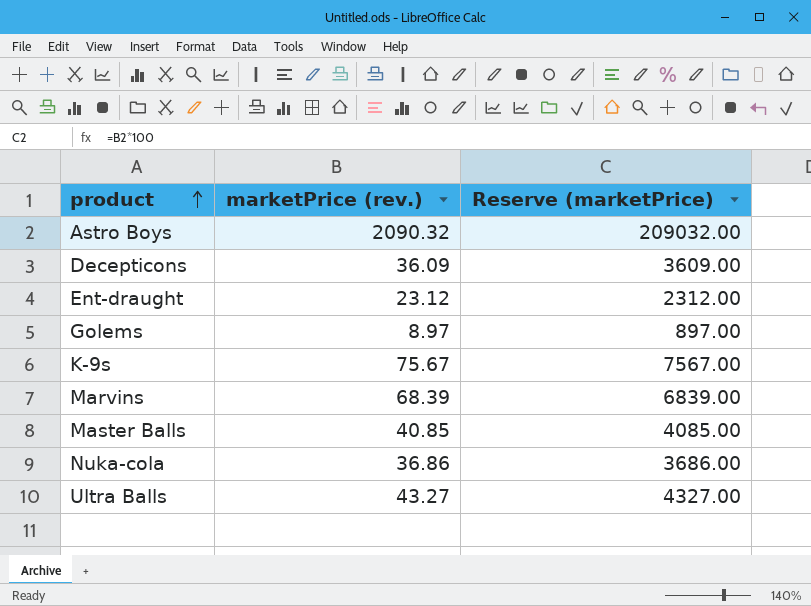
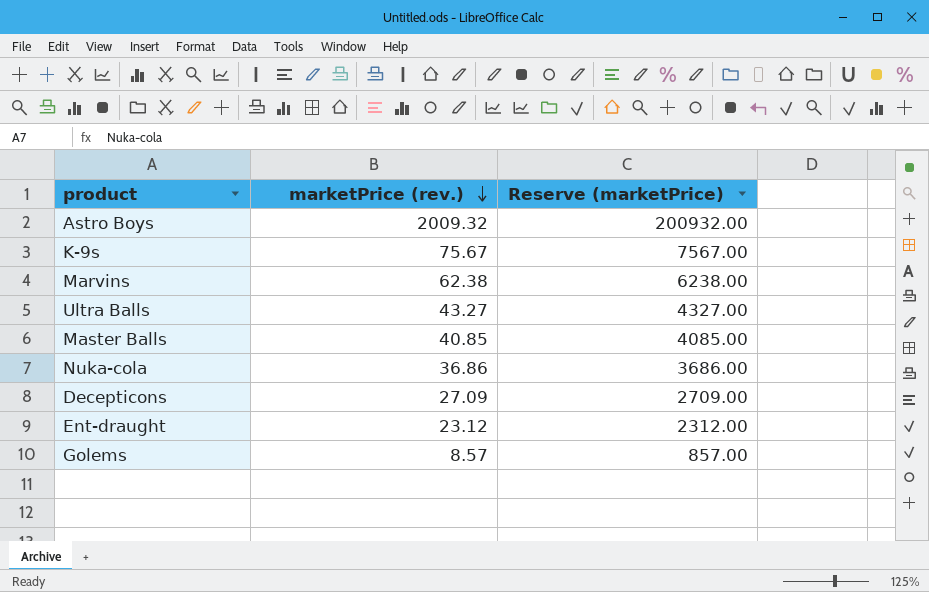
row order: product ascending -> marketPrice (rev.) descending
Astro Boys | marketPrice (rev.): 2090.32 -> 2009.32
Astro Boys | Reserve (marketPrice): 209032.00 -> 200932.00
Marvins | marketPrice (rev.): 68.39 -> 62.38
Marvins | Reserve (marketPrice): 6839.00 -> 6238.00
Decepticons | marketPrice (rev.): 36.09 -> 27.09
Decepticons | Reserve (marketPrice): 3609.00 -> 2709.00
Golems | marketPrice (rev.): 8.97 -> 8.57
Golems | Reserve (marketPrice): 897.00 -> 857.00

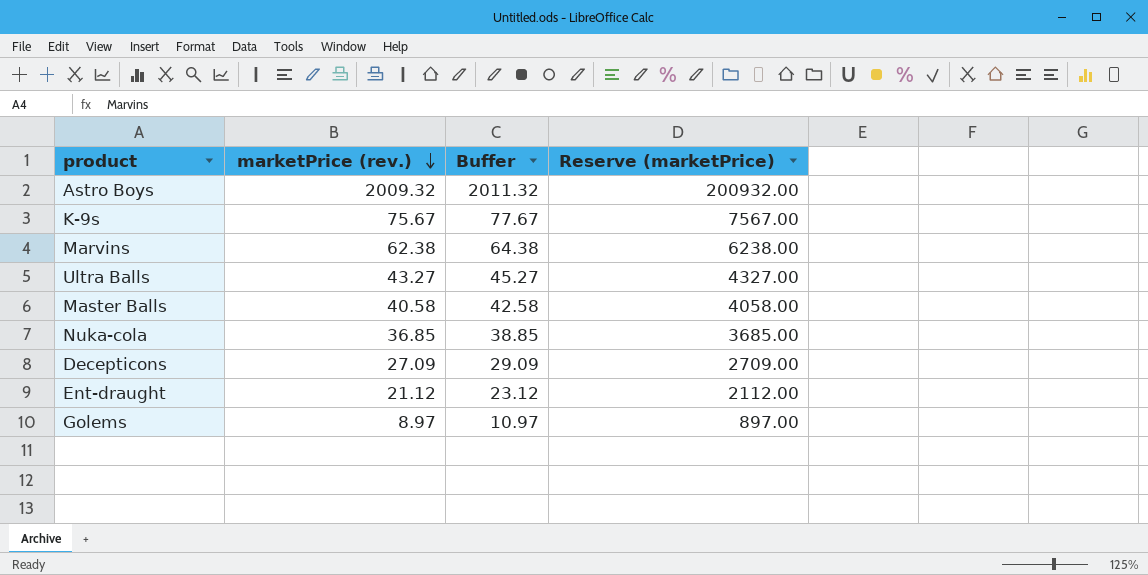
column Buffer | formula: none -> [marketPrice (rev.)] + 2
Master Balls | marketPrice (rev.): 40.85 -> 40.58
Master Balls | Reserve (marketPrice): 4085.00 -> 4058.00
Nuka-cola | marketPrice (rev.): 36.86 -> 36.85
Nuka-cola | Reserve (marketPrice): 3686.00 -> 3685.00
Ent-draught | marketPrice (rev.): 23.12 -> 21.12
Ent-draught | Reserve (marketPrice): 2312.00 -> 2112.00
Golems | marketPrice (rev.): 8.57 -> 8.97
Golems | Reserve (marketPrice): 857.00 -> 897.00

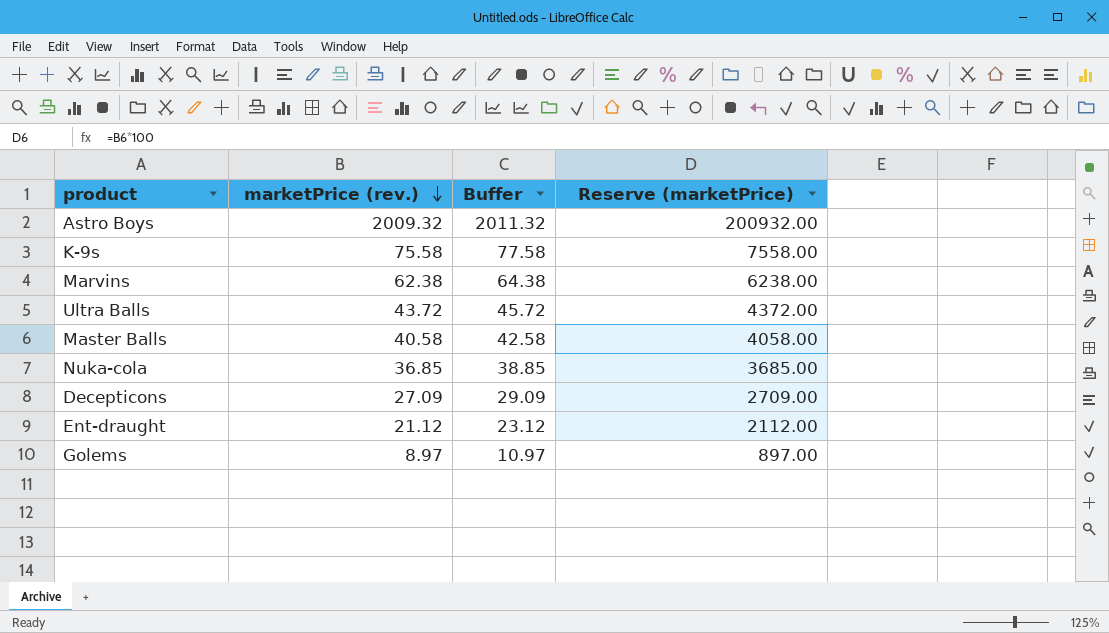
K-9s | marketPrice (rev.): 75.67 -> 75.58
K-9s | Buffer: 77.67 -> 77.58
K-9s | Reserve (marketPrice): 7567.00 -> 7558.00
Ultra Balls | marketPrice (rev.): 43.27 -> 43.72
Ultra Balls | Buffer: 45.27 -> 45.72
Ultra Balls | Reserve (marketPrice): 4327.00 -> 4372.00

